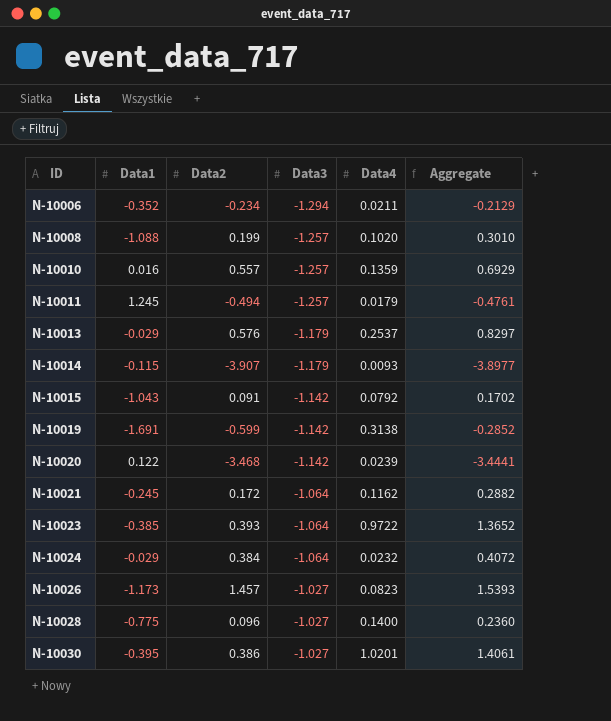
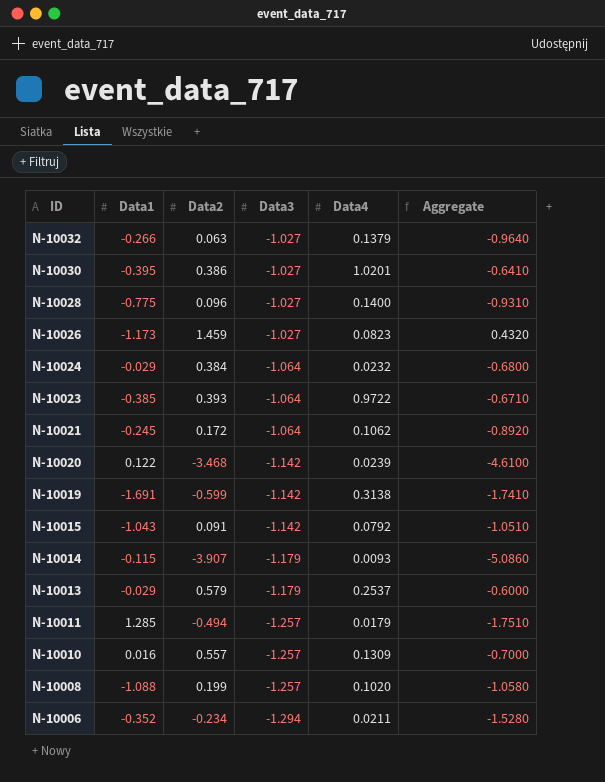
row order: ID ascending -> ID descending
column Aggregate | formula: [Data2] + [Data4] -> [Data2] + [Data3]
row N-10032: none -> -0.266 | 0.063 | -1.027 | 0.1379 | -0.9640
N-10026 | Data2: 1.457 -> 1.459
N-10021 | Data4: 0.1162 -> 0.1062
N-10013 | Data2: 0.576 -> 0.579
N-10011 | Data1: 1.245 -> 1.285
N-10010 | Data4: 0.1359 -> 0.1309

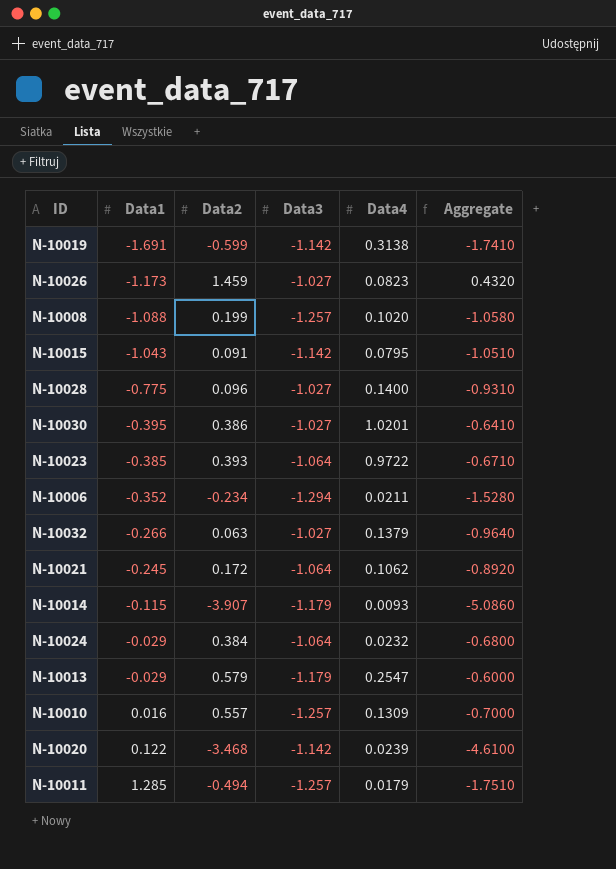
row order: ID descending -> Data1 ascending
N-10015 | Data4: 0.0792 -> 0.0795
N-10013 | Data4: 0.2537 -> 0.2547

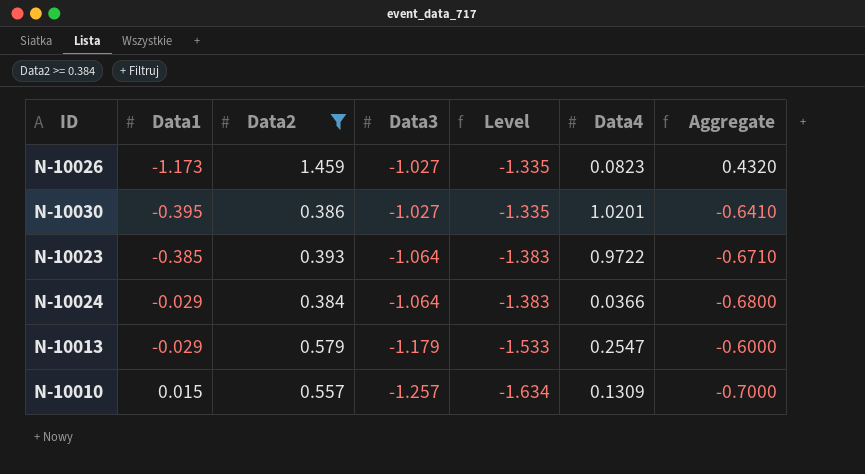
filter: none -> Data2 >= 0.384
column Level | formula: none -> [Data3] * 1.3
N-10024 | Data4: 0.0232 -> 0.0366
N-10010 | Data1: 0.016 -> 0.015

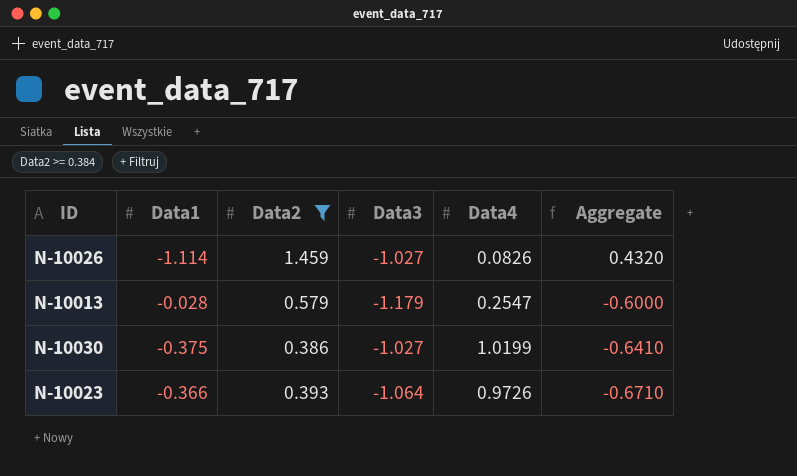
row order: Data1 ascending -> Aggregate descending
column Level | formula: [Data3] * 1.3 -> none
row N-10024: -0.029 | 0.384 | -1.064 | -1.383 | 0.0366 | -0.6800 -> none
row N-10010: 0.015 | 0.557 | -1.257 | -1.634 | 0.1309 | -0.7000 -> none
N-10026 | Data1: -1.173 -> -1.114
N-10026 | Data4: 0.0823 -> 0.0826
N-10013 | Data1: -0.029 -> -0.028
N-10030 | Data1: -0.395 -> -0.375
N-10030 | Data4: 1.0201 -> 1.0199
N-10023 | Data1: -0.385 -> -0.366
N-10023 | Data4: 0.9722 -> 0.9726

